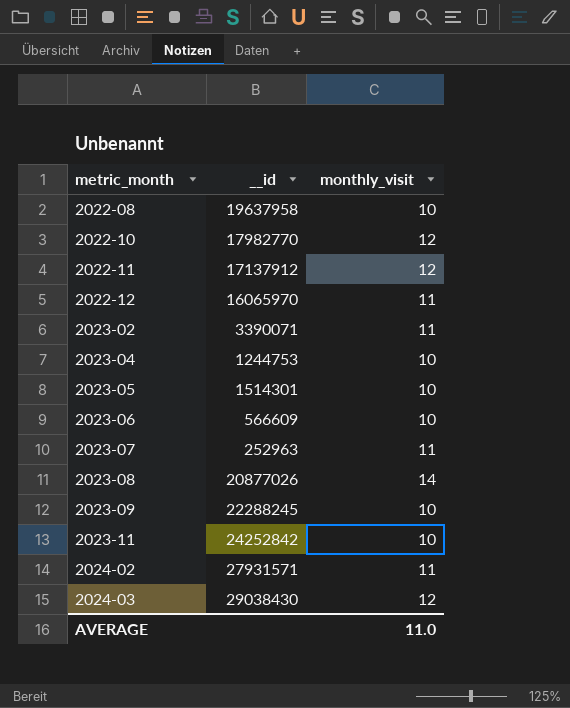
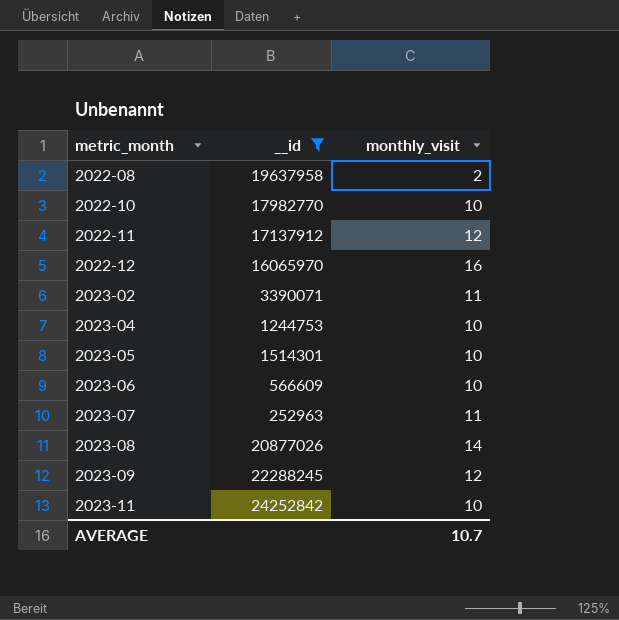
filter: none -> __id <= 24252842
2022-08 | monthly_visit: 10 -> 2
2022-10 | monthly_visit: 12 -> 10
2022-12 | monthly_visit: 11 -> 16
2023-09 | monthly_visit: 10 -> 12
AVERAGE | monthly_visit: 11.0 -> 10.7

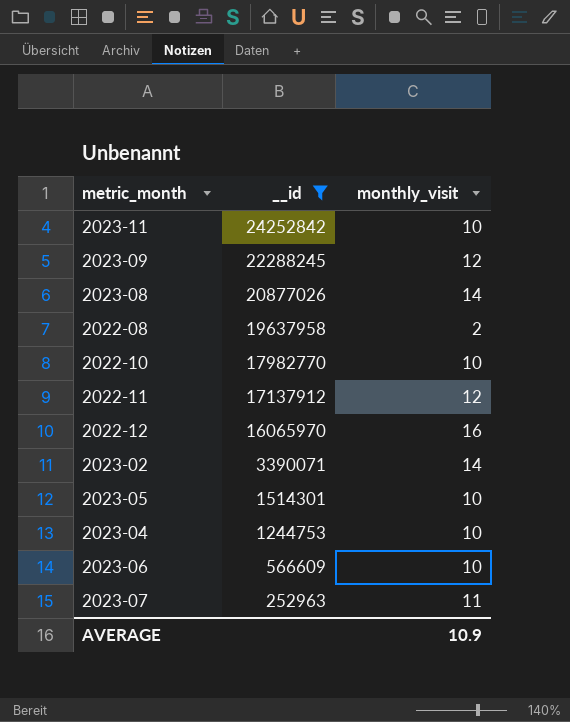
row order: metric_month ascending -> __id descending
2023-02 | monthly_visit: 11 -> 14
AVERAGE | monthly_visit: 10.7 -> 10.9

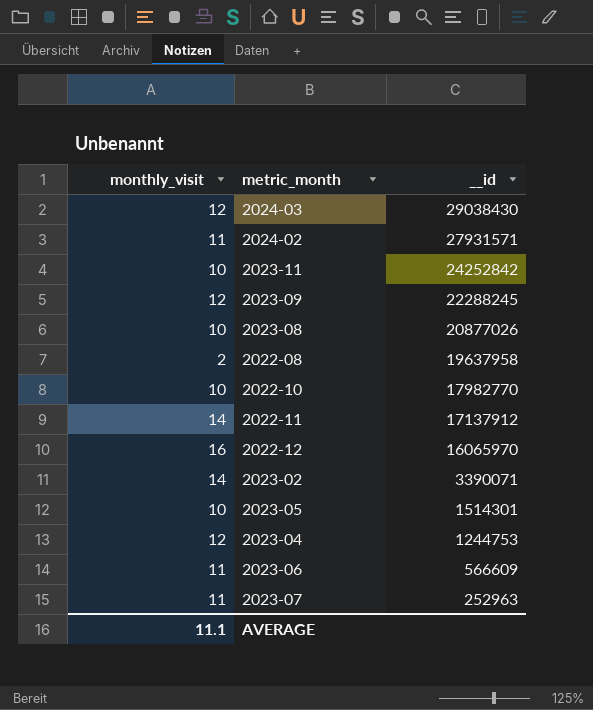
filter: __id <= 24252842 -> none
column monthly_visit | position: 3 -> 1
2023-08 | monthly_visit: 14 -> 10
2022-11 | monthly_visit: 12 -> 14
2023-04 | monthly_visit: 10 -> 12
2023-06 | monthly_visit: 10 -> 11
AVERAGE | monthly_visit: 10.9 -> 11.1

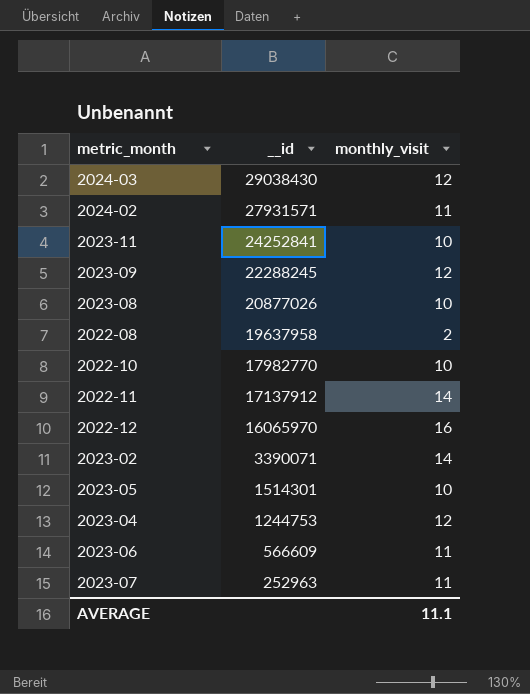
column monthly_visit | position: 1 -> 3
2023-11 | __id: 24252842 -> 24252841

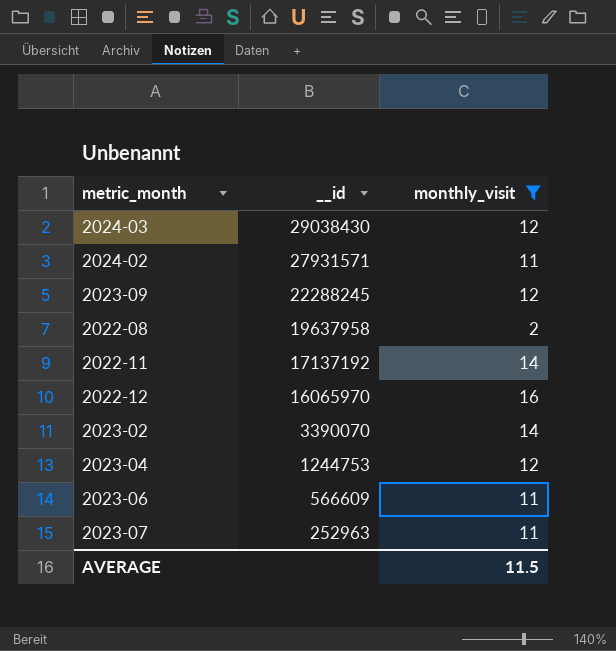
filter: none -> monthly_visit != 10
2022-11 | __id: 17137912 -> 17137192
2023-02 | __id: 3390071 -> 3390070
AVERAGE | monthly_visit: 11.1 -> 11.5

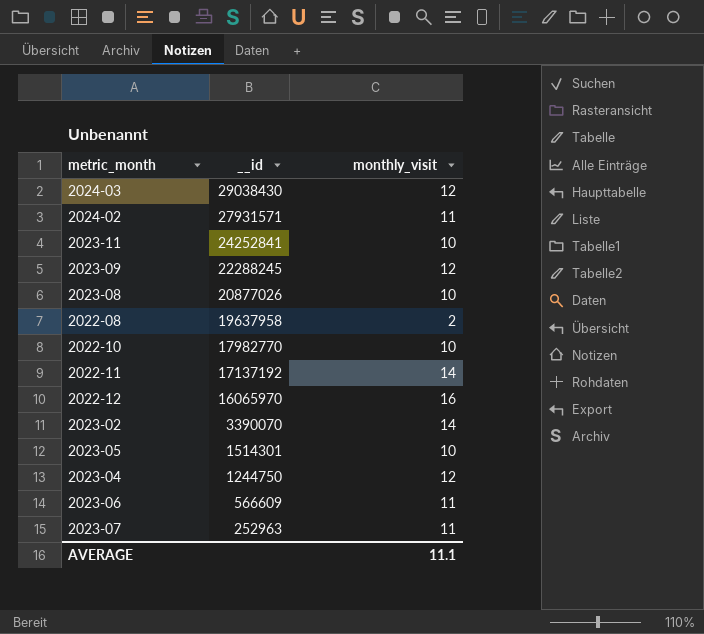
filter: monthly_visit != 10 -> none
2023-04 | __id: 1244753 -> 1244750
AVERAGE | monthly_visit: 11.5 -> 11.1

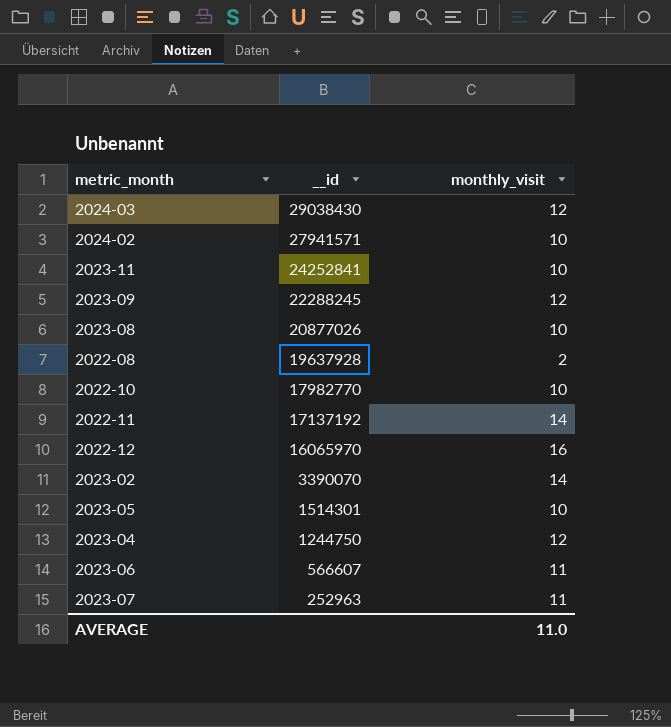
2024-02 | __id: 27931571 -> 27941571
2024-02 | monthly_visit: 11 -> 10
2022-08 | __id: 19637958 -> 19637928
2023-06 | __id: 566609 -> 566607
AVERAGE | monthly_visit: 11.1 -> 11.0

